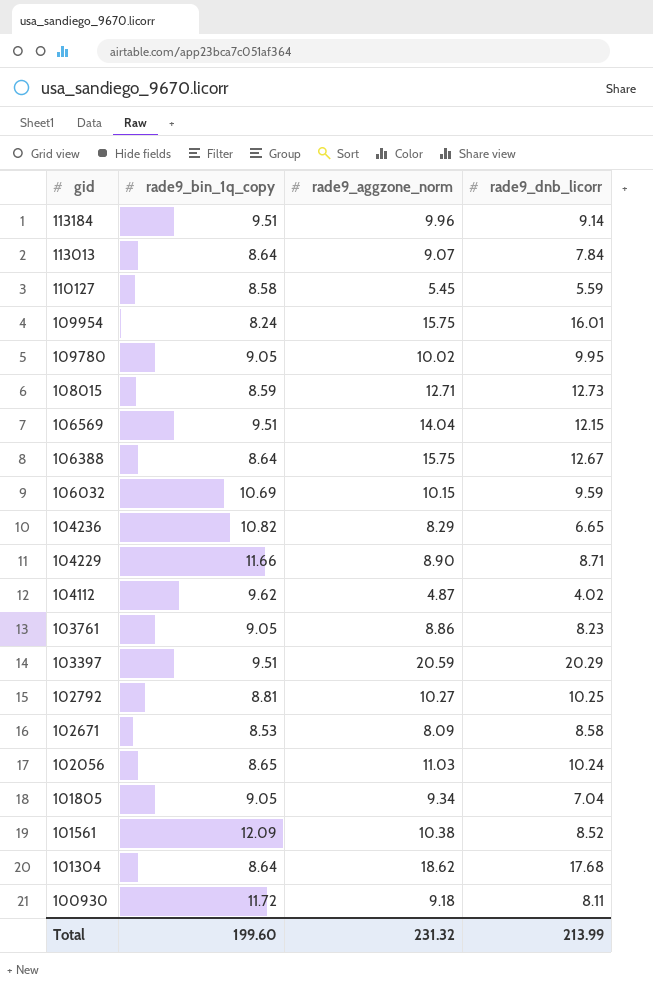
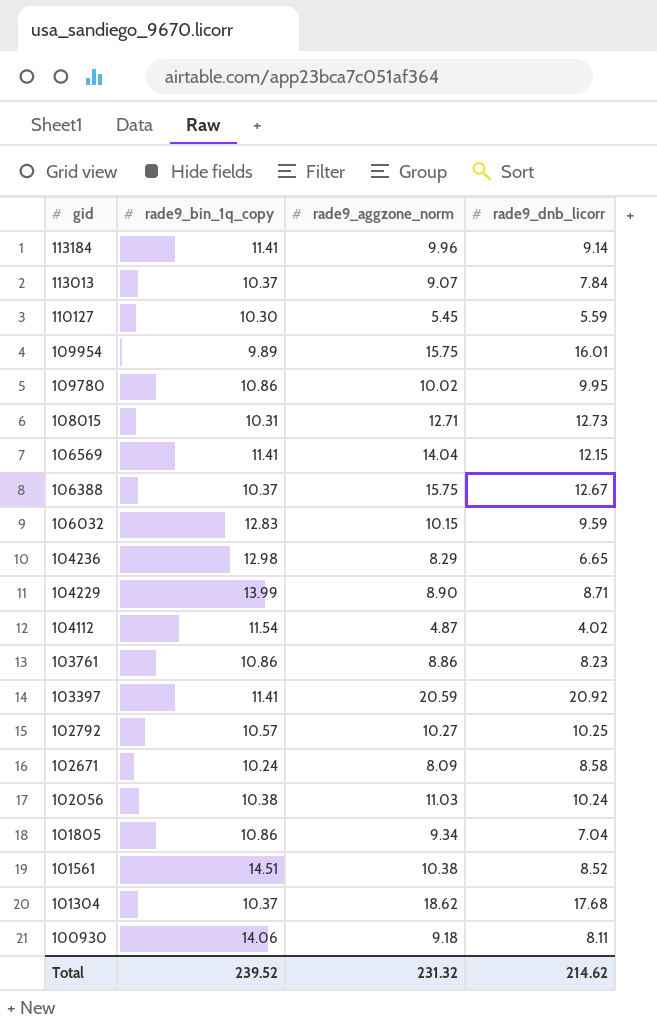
113184 | rade9_bin_1q_copy: 9.51 -> 11.41
113013 | rade9_bin_1q_copy: 8.64 -> 10.37
110127 | rade9_bin_1q_copy: 8.58 -> 10.30
109954 | rade9_bin_1q_copy: 8.24 -> 9.89
109780 | rade9_bin_1q_copy: 9.05 -> 10.86
108015 | rade9_bin_1q_copy: 8.59 -> 10.31
106569 | rade9_bin_1q_copy: 9.51 -> 11.41
106388 | rade9_bin_1q_copy: 8.64 -> 10.37
106032 | rade9_bin_1q_copy: 10.69 -> 12.83
104236 | rade9_bin_1q_copy: 10.82 -> 12.98
104229 | rade9_bin_1q_copy: 11.66 -> 13.99
104112 | rade9_bin_1q_copy: 9.62 -> 11.54
103761 | rade9_bin_1q_copy: 9.05 -> 10.86
103397 | rade9_bin_1q_copy: 9.51 -> 11.41
103397 | rade9_dnb_licorr: 20.29 -> 20.92
102792 | rade9_bin_1q_copy: 8.81 -> 10.57
102671 | rade9_bin_1q_copy: 8.53 -> 10.24
102056 | rade9_bin_1q_copy: 8.65 -> 10.38
101805 | rade9_bin_1q_copy: 9.05 -> 10.86
101561 | rade9_bin_1q_copy: 12.09 -> 14.51
101304 | rade9_bin_1q_copy: 8.64 -> 10.37
100930 | rade9_bin_1q_copy: 11.72 -> 14.06
Total | rade9_bin_1q_copy: 199.60 -> 239.52
Total | rade9_dnb_licorr: 213.99 -> 214.62

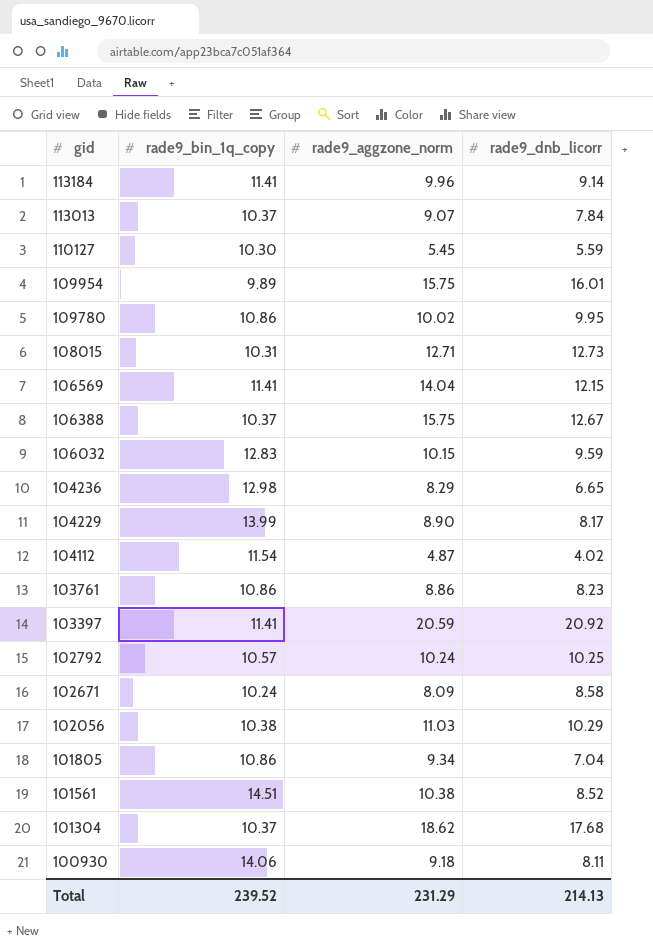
104229 | rade9_dnb_licorr: 8.71 -> 8.17
102792 | rade9_aggzone_norm: 10.27 -> 10.24
102056 | rade9_dnb_licorr: 10.24 -> 10.29
Total | rade9_aggzone_norm: 231.32 -> 231.29
Total | rade9_dnb_licorr: 214.62 -> 214.13

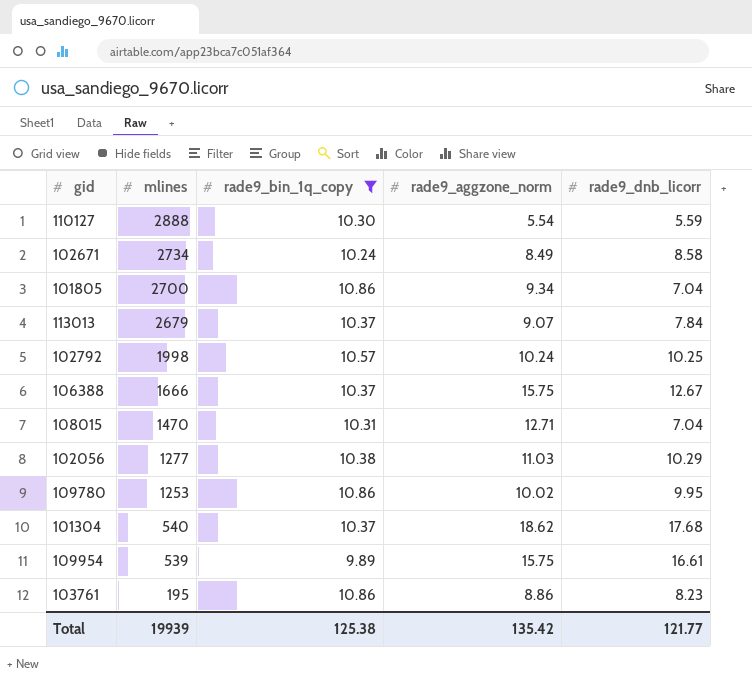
filter: none -> rade9_bin_1q_copy <= 10.86
row order: gid descending -> mlines descending
column mlines | position: none -> 2
110127 | rade9_aggzone_norm: 5.45 -> 5.54
102671 | rade9_aggzone_norm: 8.09 -> 8.49
108015 | rade9_dnb_licorr: 12.73 -> 7.04
109954 | rade9_dnb_licorr: 16.01 -> 16.61
Total | rade9_bin_1q_copy: 239.52 -> 125.38
Total | rade9_aggzone_norm: 231.29 -> 135.42
Total | rade9_dnb_licorr: 214.13 -> 121.77

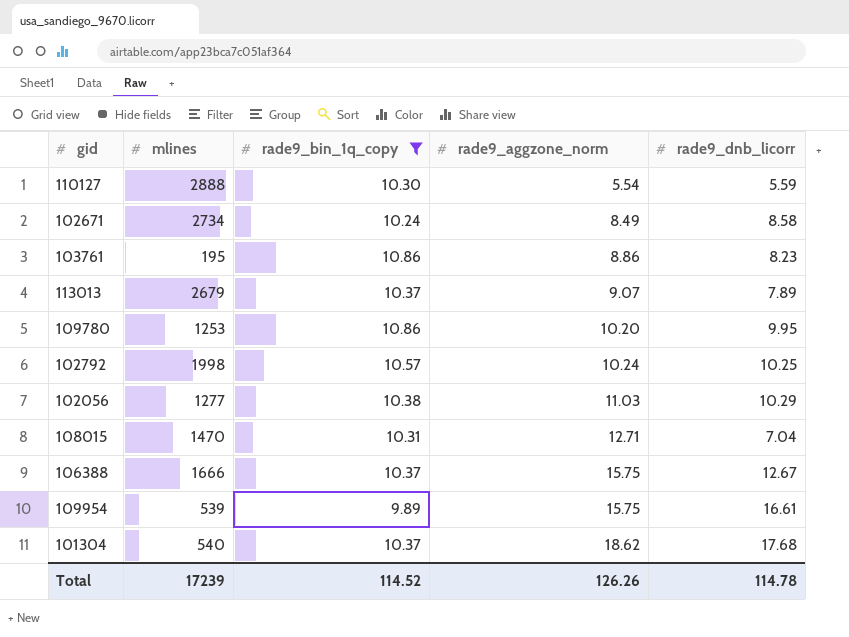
row order: mlines descending -> rade9_aggzone_norm ascending
row 101805: 2700 | 10.86 | 9.34 | 7.04 -> none
113013 | rade9_dnb_licorr: 7.84 -> 7.89
109780 | rade9_aggzone_norm: 10.02 -> 10.20
Total | mlines: 19939 -> 17239
Total | rade9_bin_1q_copy: 125.38 -> 114.52
Total | rade9_aggzone_norm: 135.42 -> 126.26
Total | rade9_dnb_licorr: 121.77 -> 114.78

